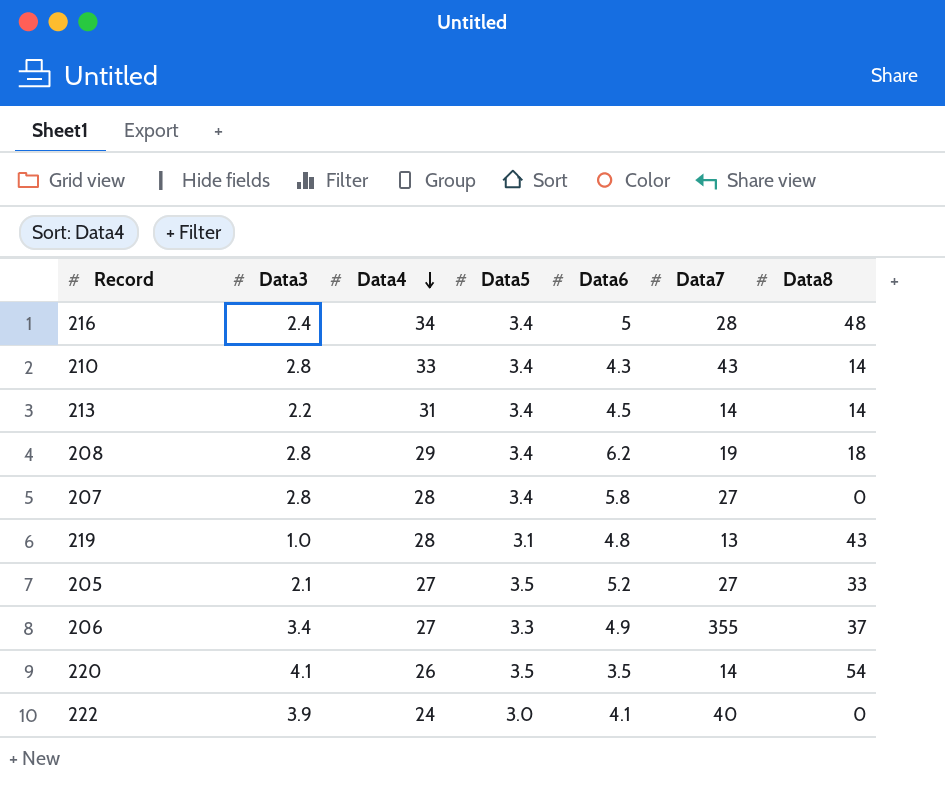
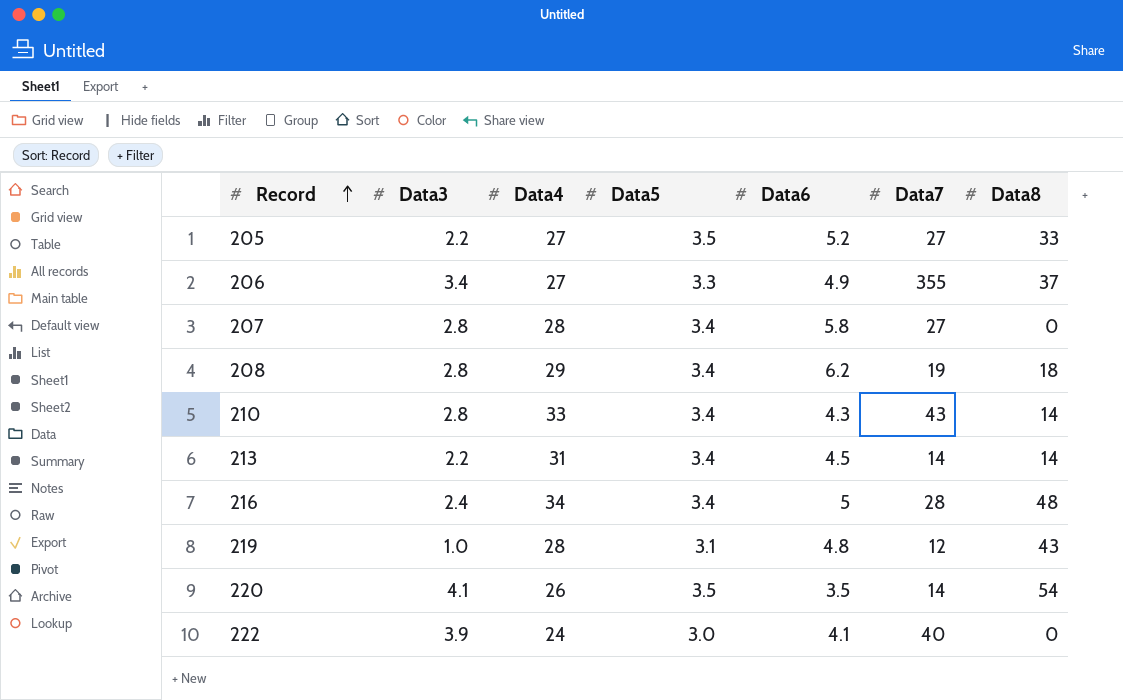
row order: Data4 descending -> Record ascending
205 | Data3: 2.1 -> 2.2
219 | Data7: 13 -> 12

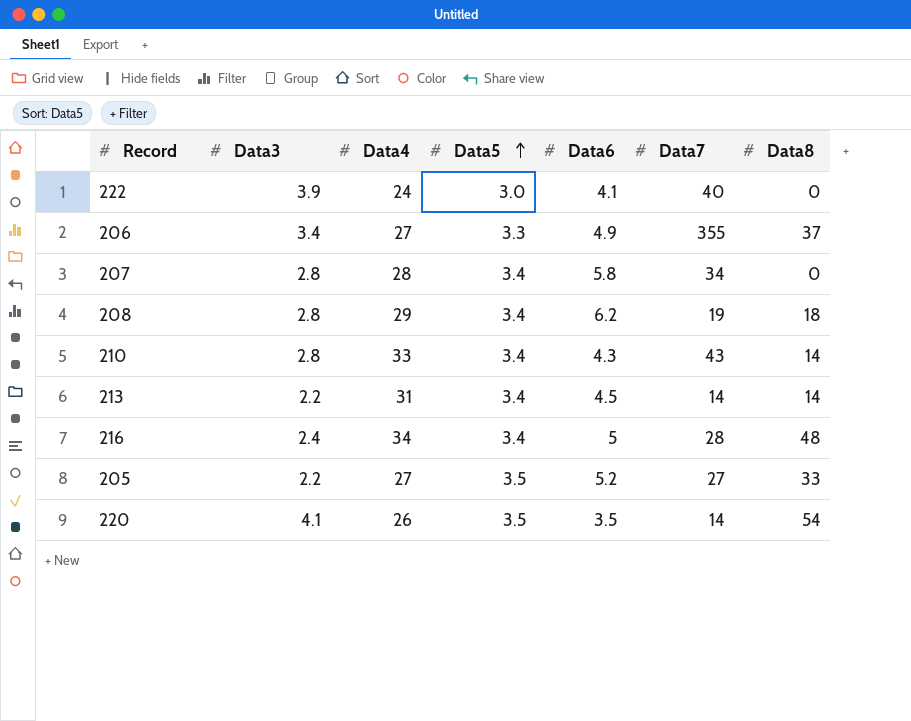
row order: Record ascending -> Data5 ascending
row 219: 1.0 | 28 | 3.1 | 4.8 | 12 | 43 -> none
207 | Data7: 27 -> 34

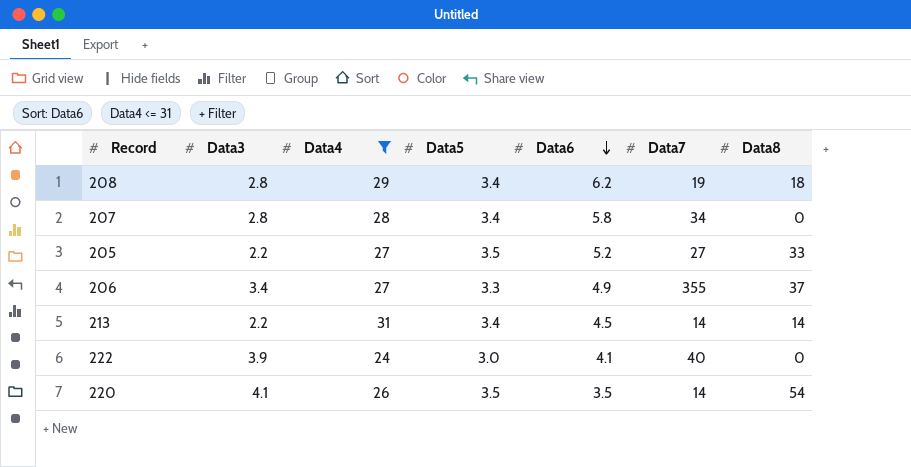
filter: none -> Data4 <= 31
row order: Data5 ascending -> Data6 descending

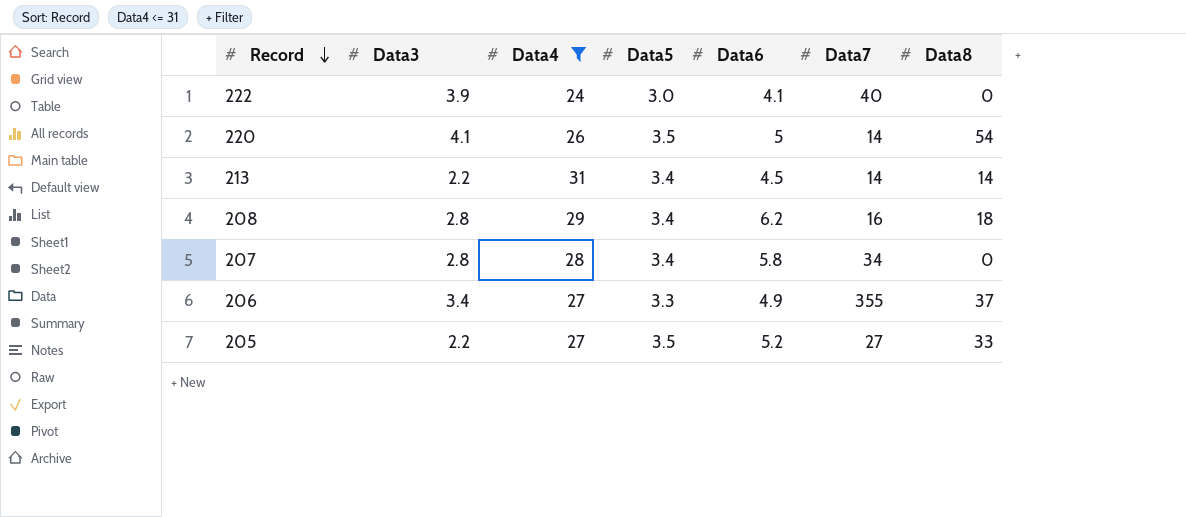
row order: Data6 descending -> Record descending
220 | Data6: 3.5 -> 5
208 | Data7: 19 -> 16

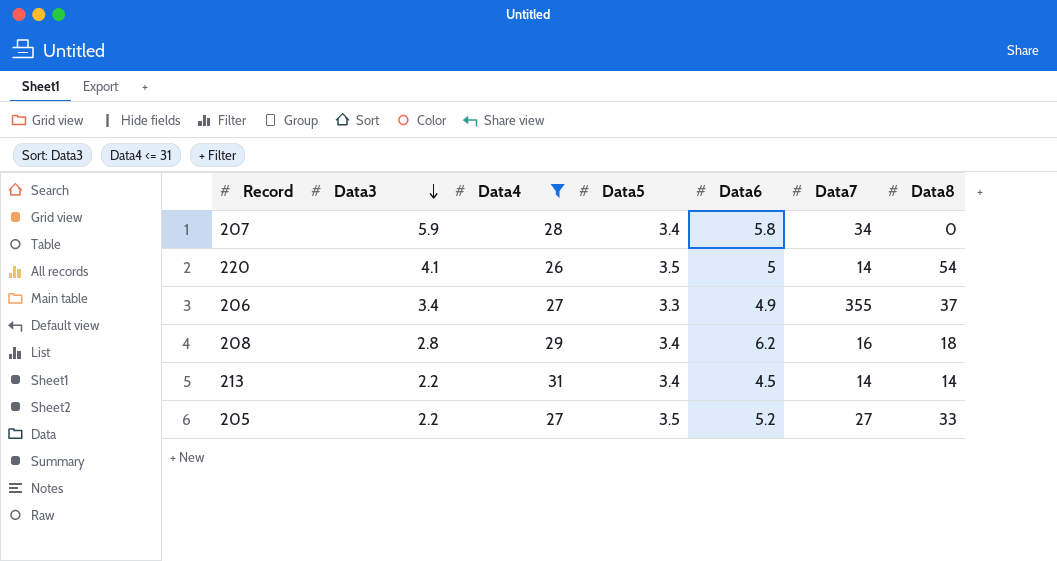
row order: Record descending -> Data3 descending
row 222: 3.9 | 24 | 3.0 | 4.1 | 40 | 0 -> none
207 | Data3: 2.8 -> 5.9

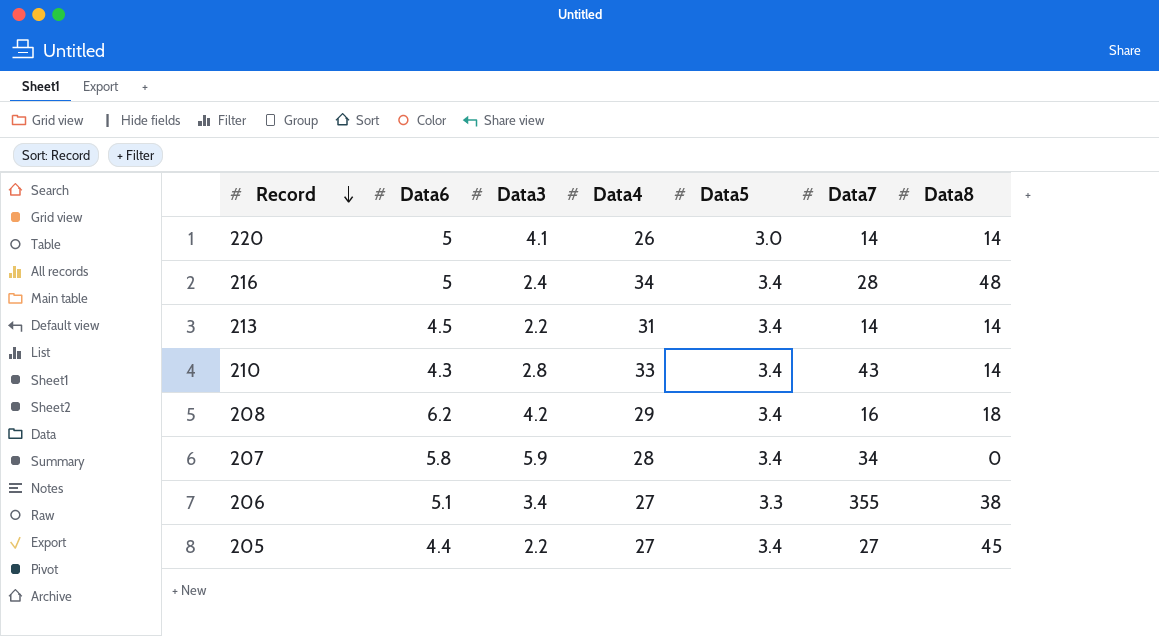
filter: Data4 <= 31 -> none
row order: Data3 descending -> Record descending
column Data6 | position: 5 -> 2
220 | Data5: 3.5 -> 3.0
220 | Data8: 54 -> 14
208 | Data3: 2.8 -> 4.2
206 | Data6: 4.9 -> 5.1
206 | Data8: 37 -> 38
205 | Data6: 5.2 -> 4.4
205 | Data5: 3.5 -> 3.4
205 | Data8: 33 -> 45

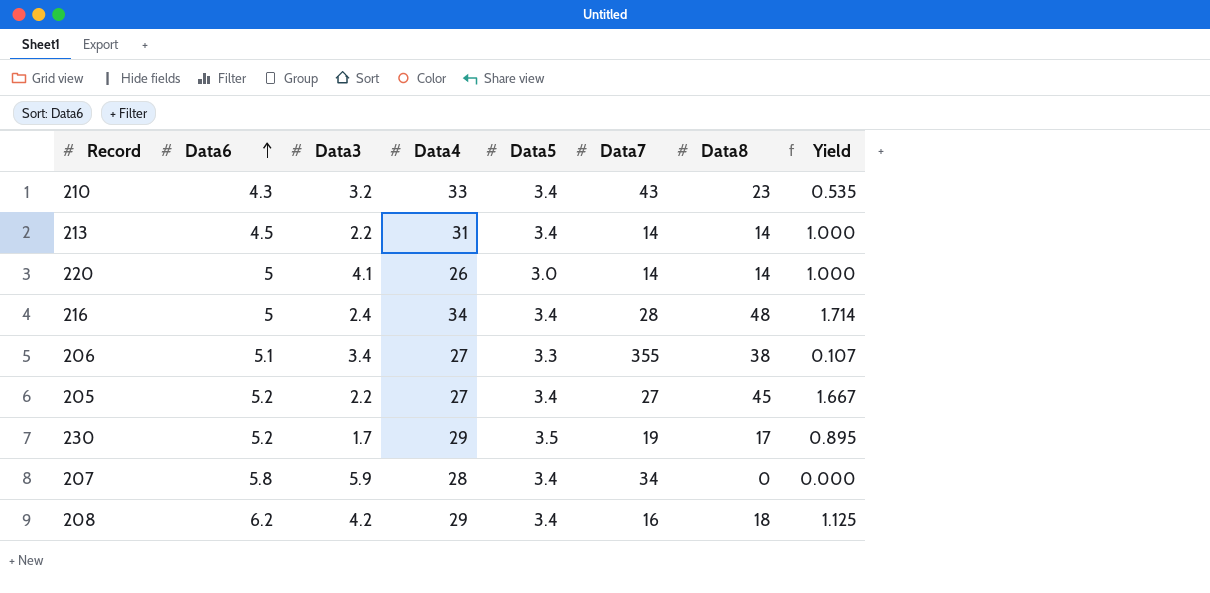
row order: Record descending -> Data6 ascending
column Yield | formula: none -> [Data8] / [Data7]
210 | Data3: 2.8 -> 3.2
210 | Data8: 14 -> 23
205 | Data6: 4.4 -> 5.2
row 230: none -> 5.2 | 1.7 | 29 | 3.5 | 19 | 17 | 0.895

